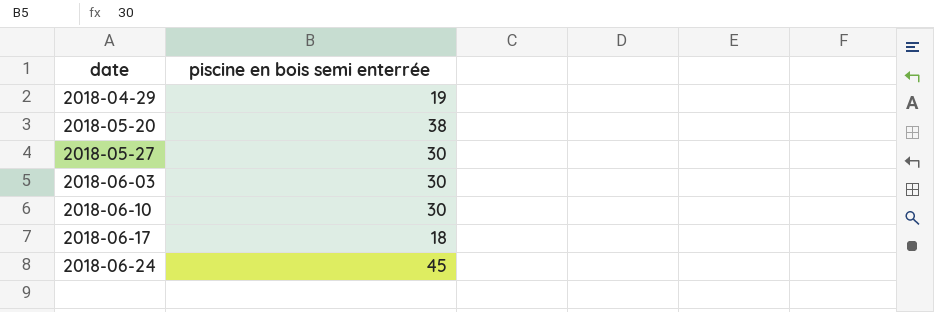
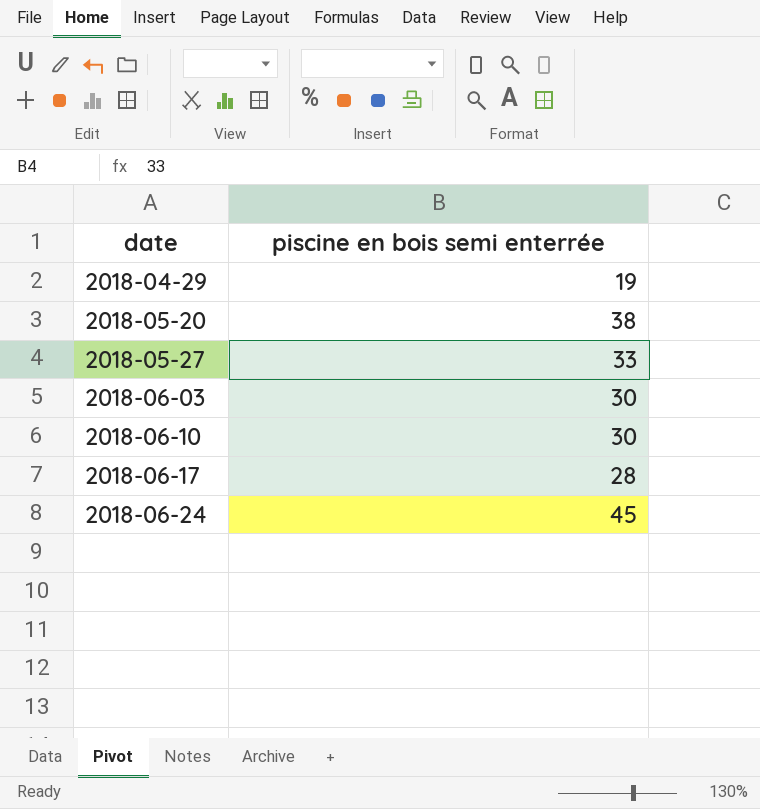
2018-05-27 | piscine en bois semi enterrée: 30 -> 33
2018-06-17 | piscine en bois semi enterrée: 18 -> 28

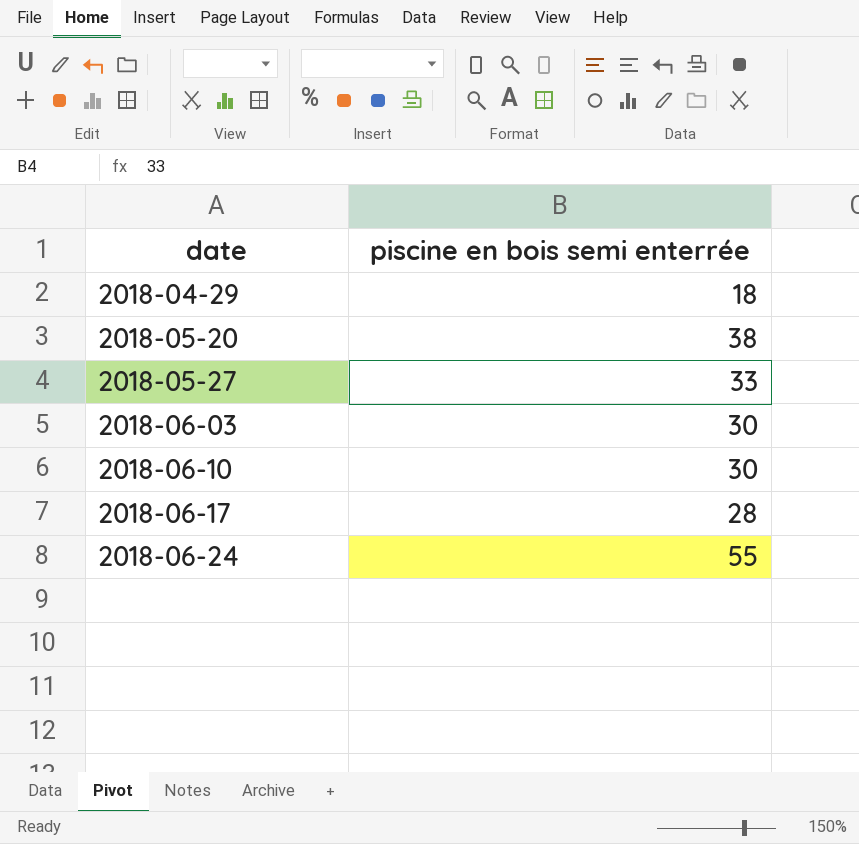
2018-04-29 | piscine en bois semi enterrée: 19 -> 18
2018-06-24 | piscine en bois semi enterrée: 45 -> 55

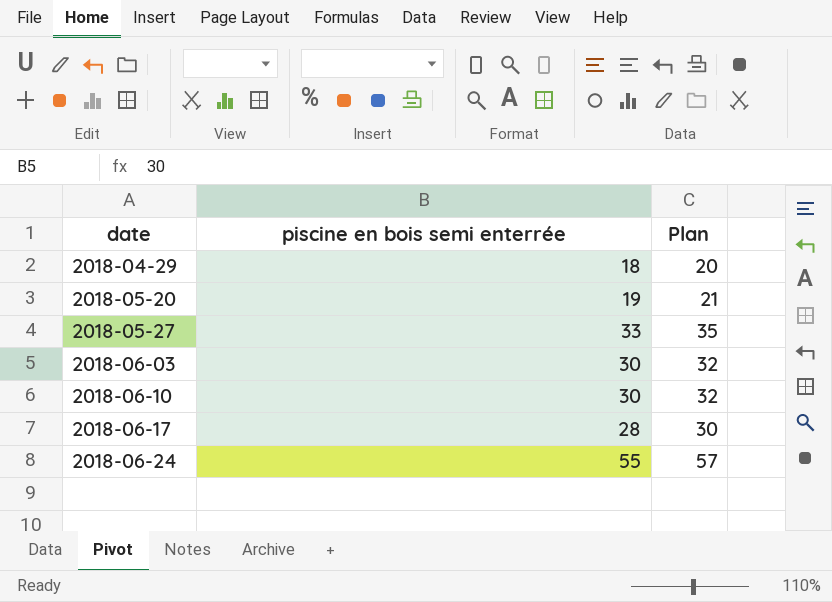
column Plan | formula: none -> [piscine en bois semi enterrée] + 2
2018-05-20 | piscine en bois semi enterrée: 38 -> 19

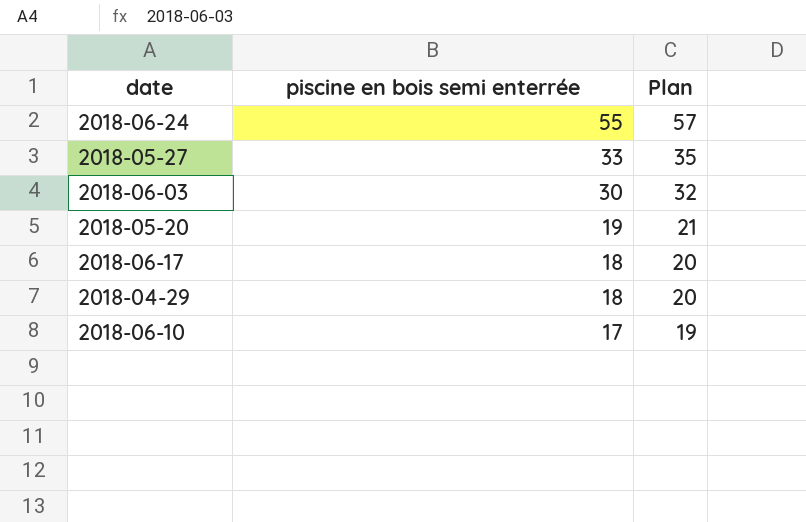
row order: date ascending -> piscine en bois semi enterrée descending
2018-06-17 | piscine en bois semi enterrée: 28 -> 18
2018-06-17 | Plan: 30 -> 20
2018-06-10 | piscine en bois semi enterrée: 30 -> 17
2018-06-10 | Plan: 32 -> 19

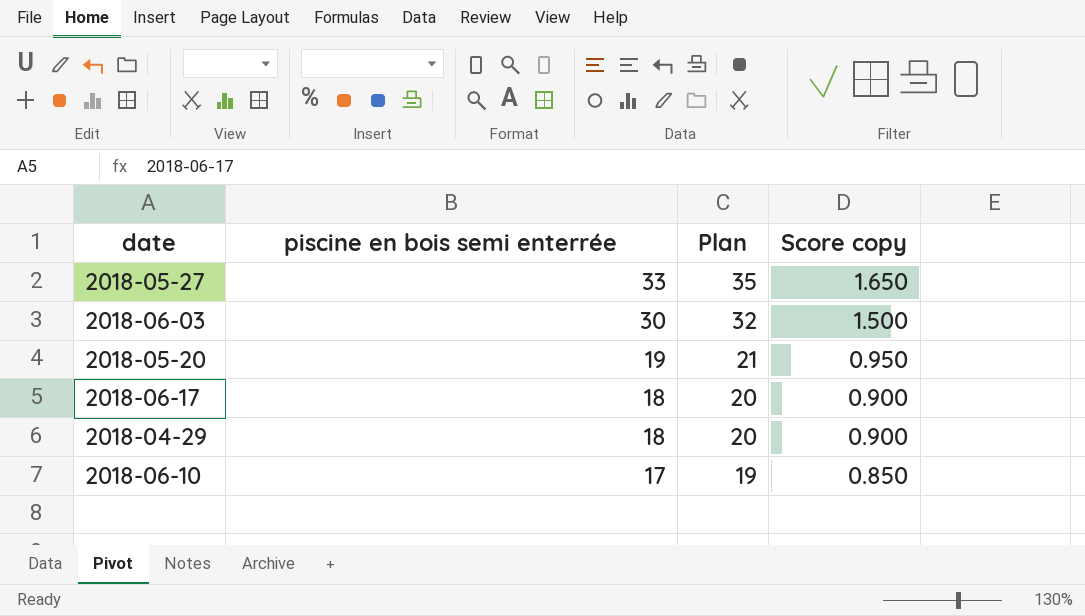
column Score copy | formula: none -> [piscine en bois semi enterrée] * 0.05
row 2018-06-24: 55 | 57 -> none

